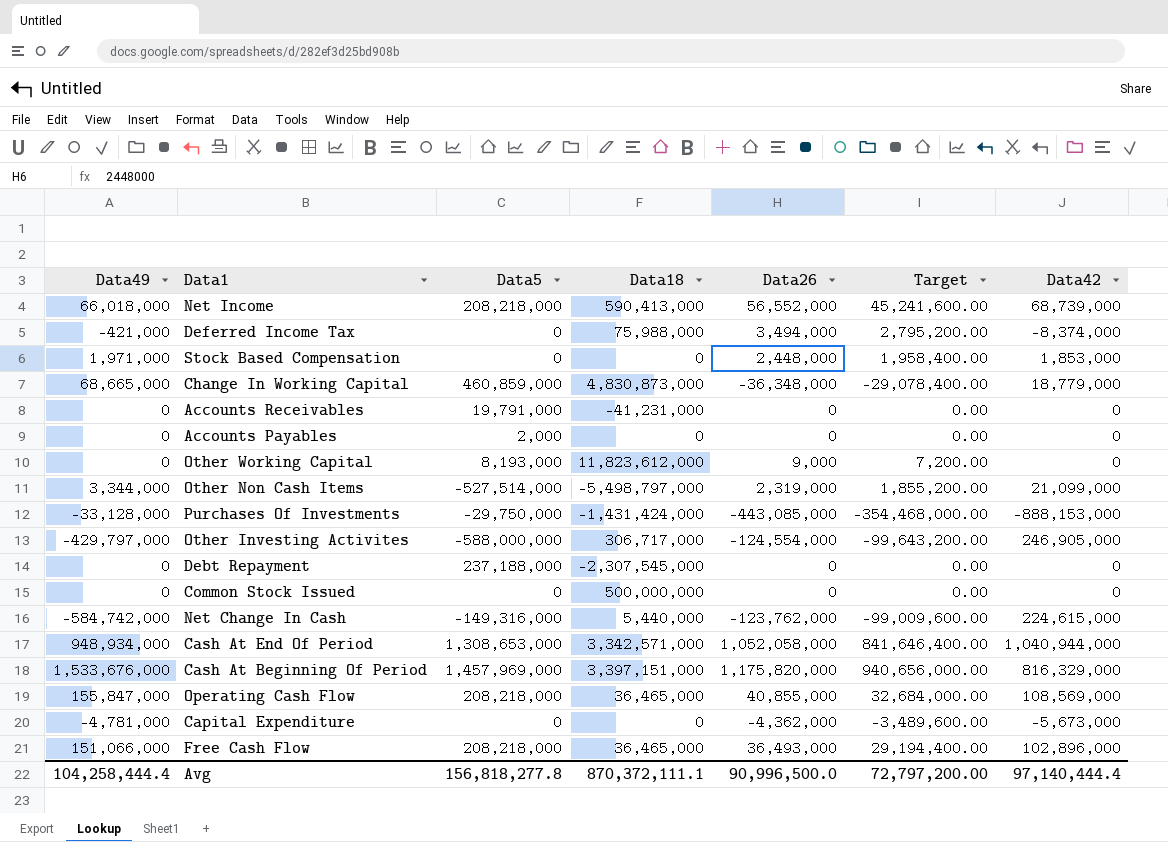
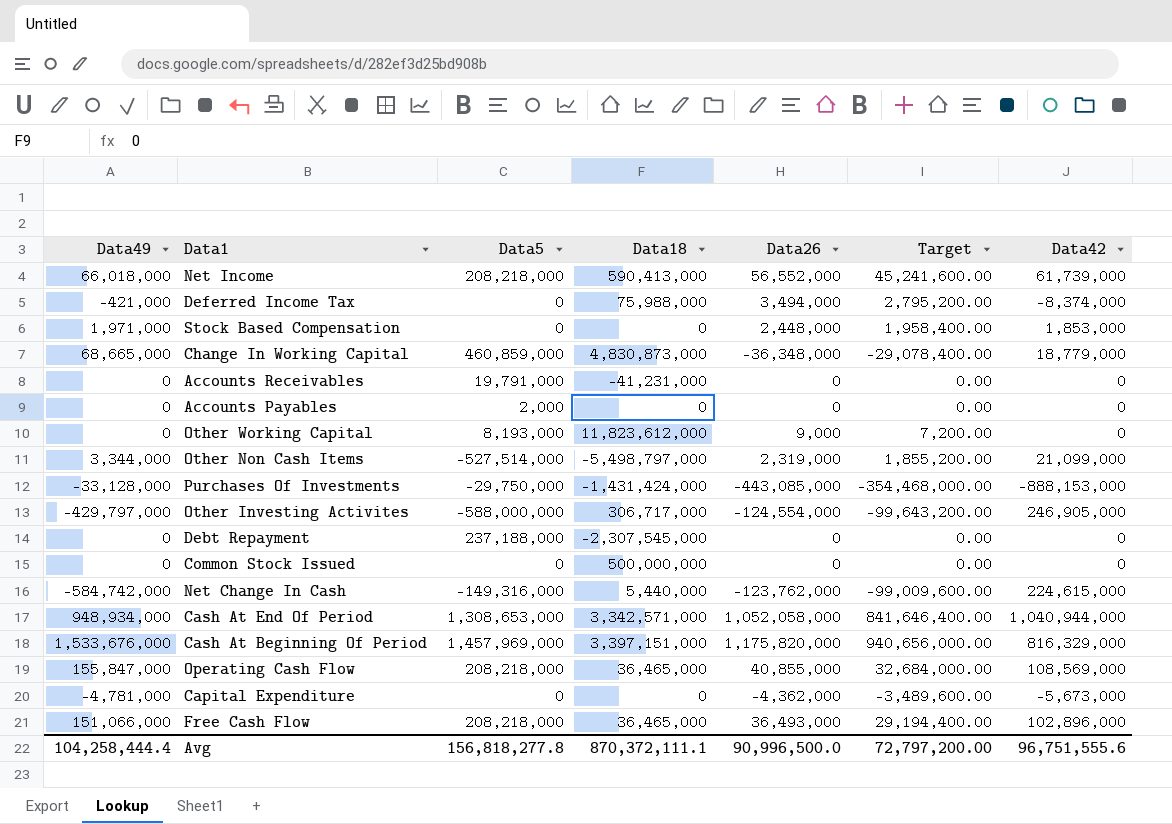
Net Income | Data42: 68,739,000 -> 61,739,000
Avg | Data42: 97,140,444.4 -> 96,751,555.6

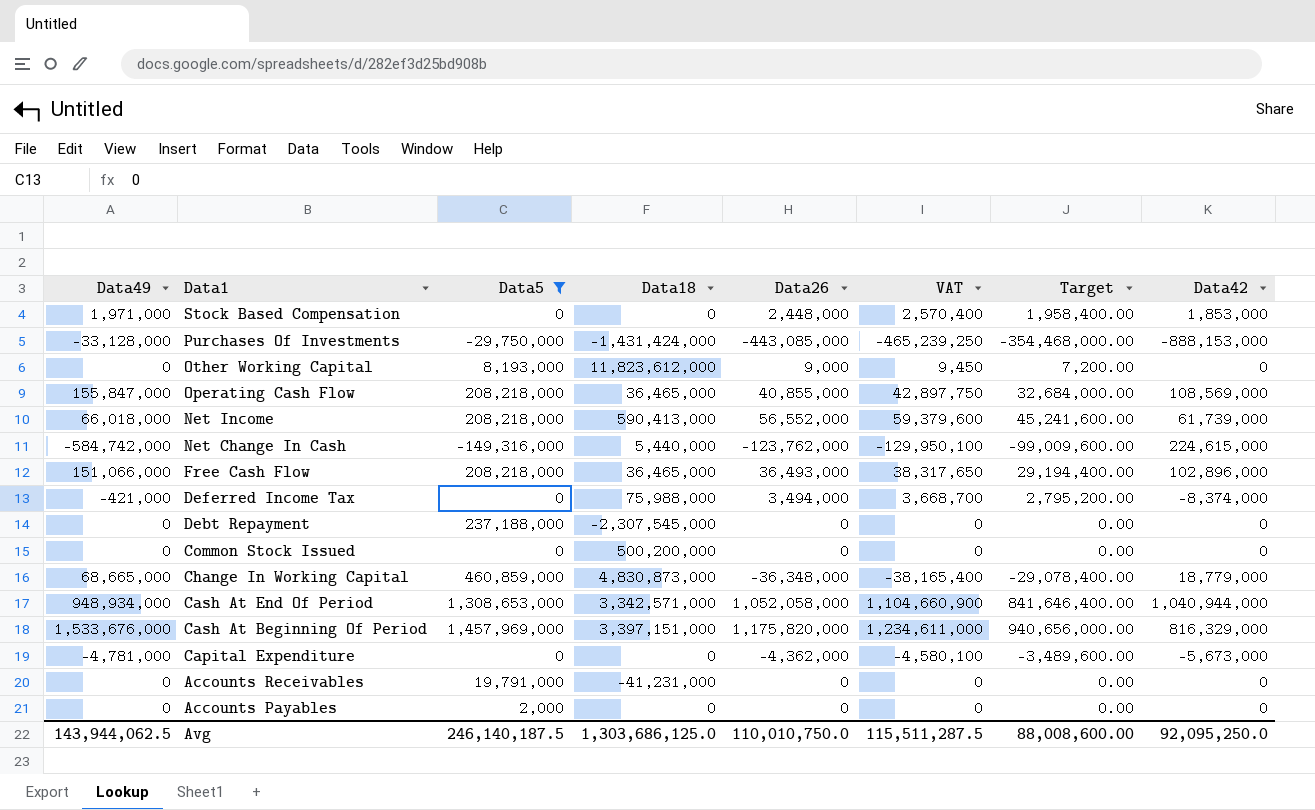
filter: none -> Data5 >= -149,316,000
row order: none -> Data1 descending
column VAT | formula: none -> [Data26] * 1.05
Common Stock Issued | Data18: 500,000,000 -> 500,200,000
Avg | Data49: 104,258,444.4 -> 143,944,062.5
Avg | Data5: 156,818,277.8 -> 246,140,187.5
Avg | Data18: 870,372,111.1 -> 1,303,686,125.0
Avg | Data26: 90,996,500.0 -> 110,010,750.0
Avg | Target: 72,797,200.00 -> 88,008,600.00
Avg | Data42: 96,751,555.6 -> 92,095,250.0

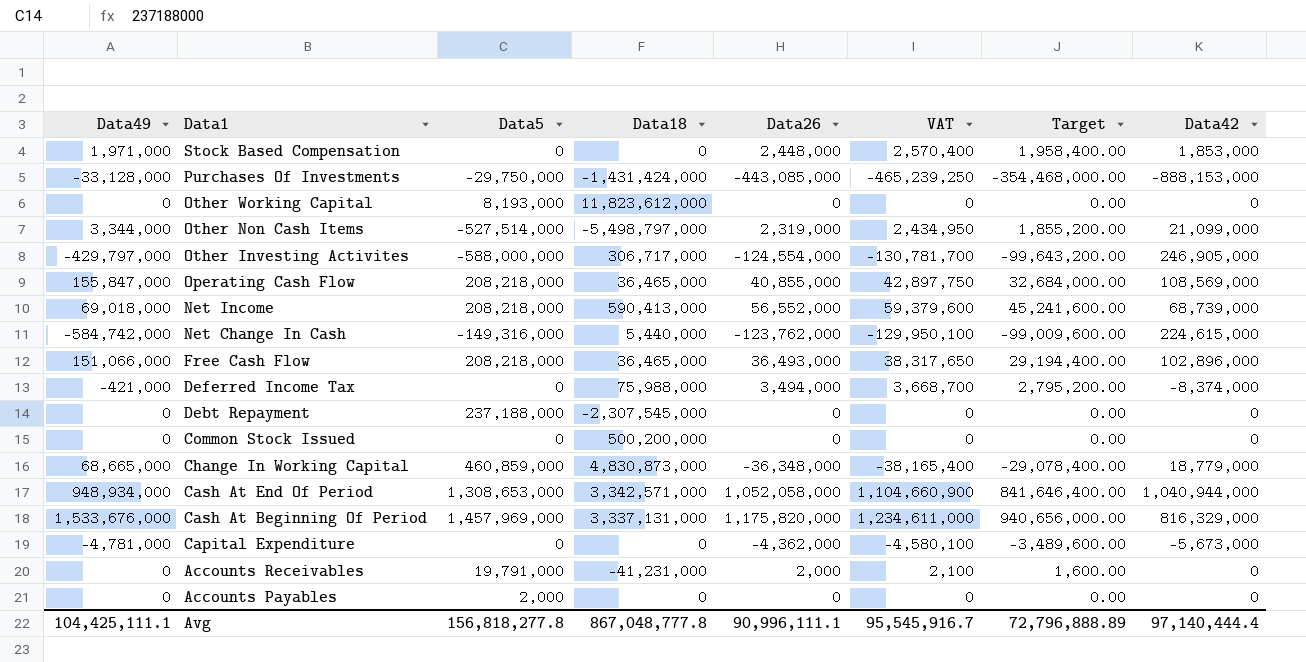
filter: Data5 >= -149,316,000 -> none
Other Working Capital | Data26: 9,000 -> 0
Other Working Capital | VAT: 9,450 -> 0
Other Working Capital | Target: 7,200.00 -> 0.00
Net Income | Data49: 66,018,000 -> 69,018,000
Net Income | Data42: 61,739,000 -> 68,739,000
Cash At Beginning Of Period | Data18: 3,397,151,000 -> 3,337,131,000
Accounts Receivables | Data26: 0 -> 2,000
Accounts Receivables | VAT: 0 -> 2,100
Accounts Receivables | Target: 0.00 -> 1,600.00
Avg | Data49: 143,944,062.5 -> 104,425,111.1
Avg | Data5: 246,140,187.5 -> 156,818,277.8
Avg | Data18: 1,303,686,125.0 -> 867,048,777.8
Avg | Data26: 110,010,750.0 -> 90,996,111.1
Avg | VAT: 115,511,287.5 -> 95,545,916.7
Avg | Target: 88,008,600.00 -> 72,796,888.89
Avg | Data42: 92,095,250.0 -> 97,140,444.4

